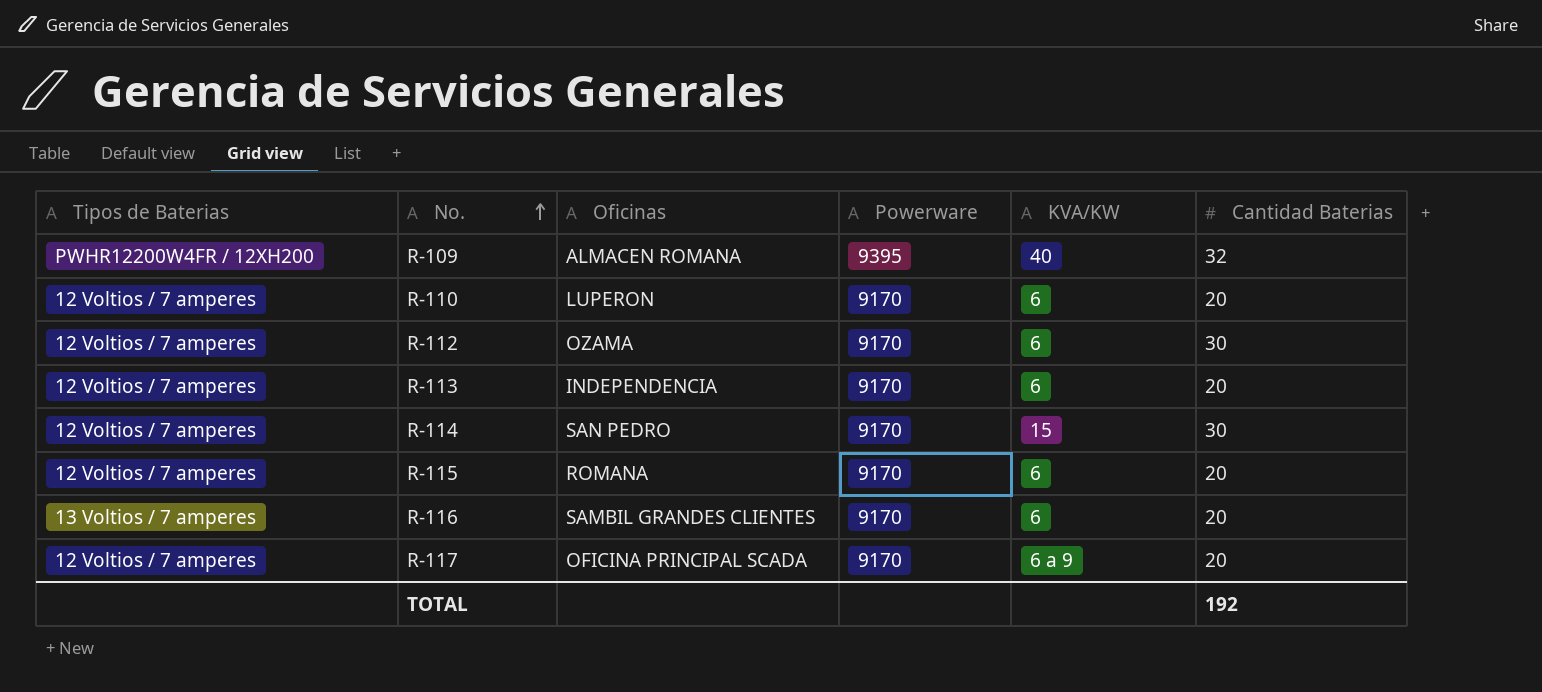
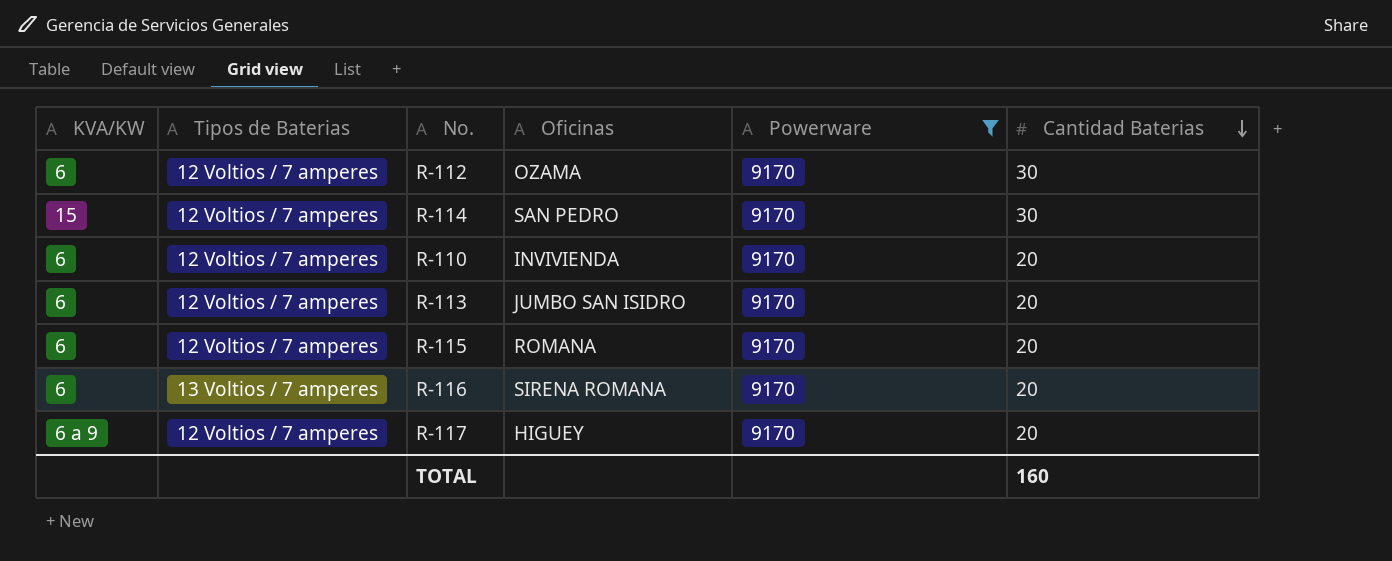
filter: none -> Powerware = 9170
row order: No. ascending -> Cantidad Baterias descending
column KVA/KW | position: 5 -> 1
R-110 | Oficinas: LUPERON -> INVIVIENDA
R-113 | Oficinas: INDEPENDENCIA -> JUMBO SAN ISIDRO
R-116 | Oficinas: SAMBIL GRANDES CLIENTES -> SIRENA ROMANA
R-117 | Oficinas: OFICINA PRINCIPAL SCADA -> HIGUEY
TOTAL | Cantidad Baterias: 192 -> 160

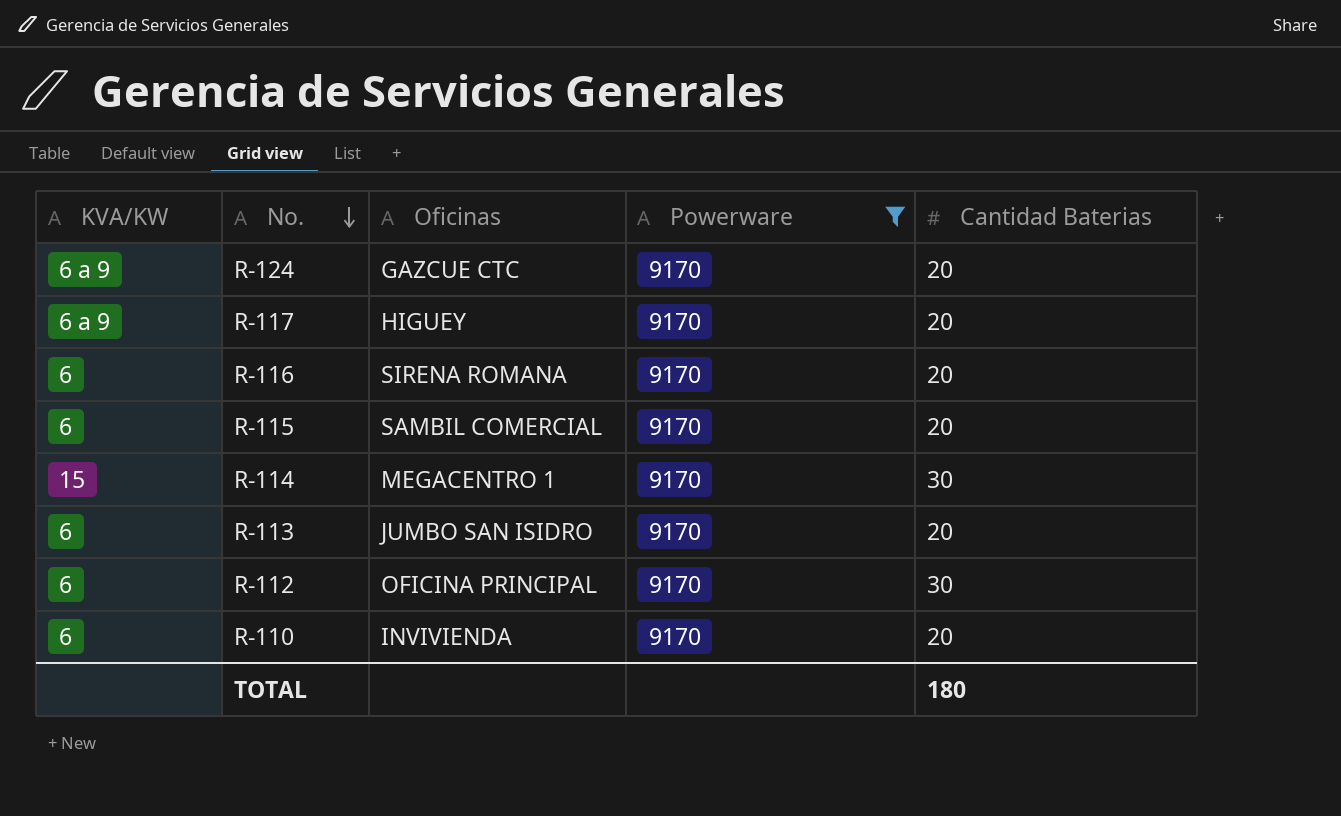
row order: Cantidad Baterias descending -> No. descending
column Tipos de Baterias | position: 2 -> none
row R-124: none -> 6 a 9 | GAZCUE CTC | 9170 | 20
R-115 | Oficinas: ROMANA -> SAMBIL COMERCIAL
R-114 | Oficinas: SAN PEDRO -> MEGACENTRO 1
R-112 | Oficinas: OZAMA -> OFICINA PRINCIPAL
TOTAL | Cantidad Baterias: 160 -> 180

